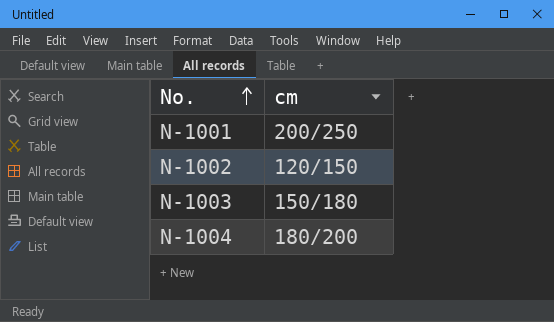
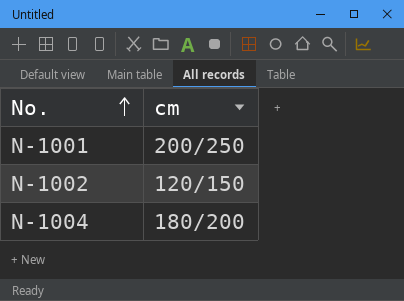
row N-1003: 150/180 -> none

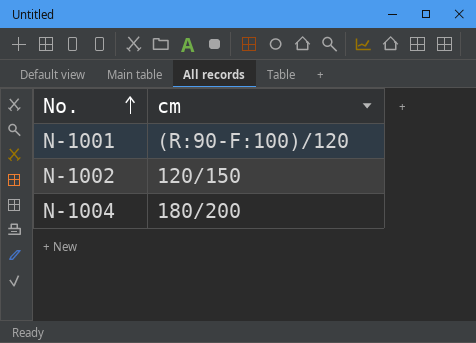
N-1001 | cm: 200/250 -> (R:90-F:100)/120

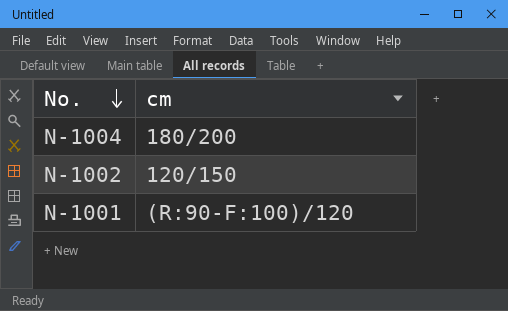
row order: No. ascending -> No. descending

